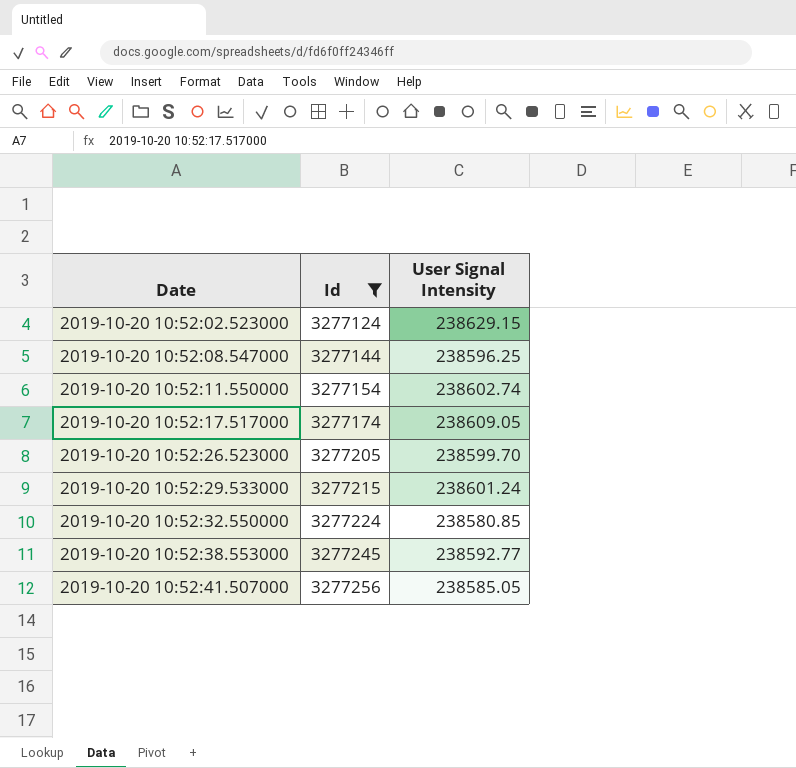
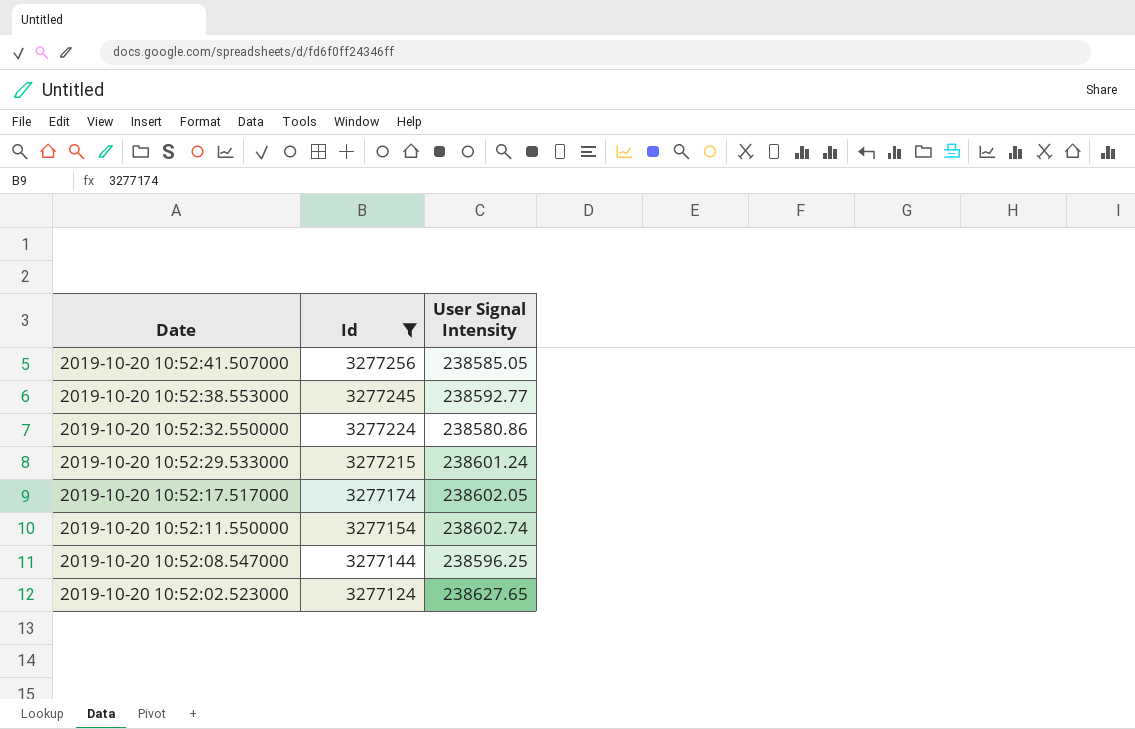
row order: Date ascending -> Date descending
row 2019-10-20 10:52:26.523000: 3277205 | 238599.70 -> none
2019-10-20 10:52:32.550000 | User Signal Intensity: 238580.85 -> 238580.86
2019-10-20 10:52:17.517000 | User Signal Intensity: 238609.05 -> 238602.05
2019-10-20 10:52:02.523000 | User Signal Intensity: 238629.15 -> 238627.65

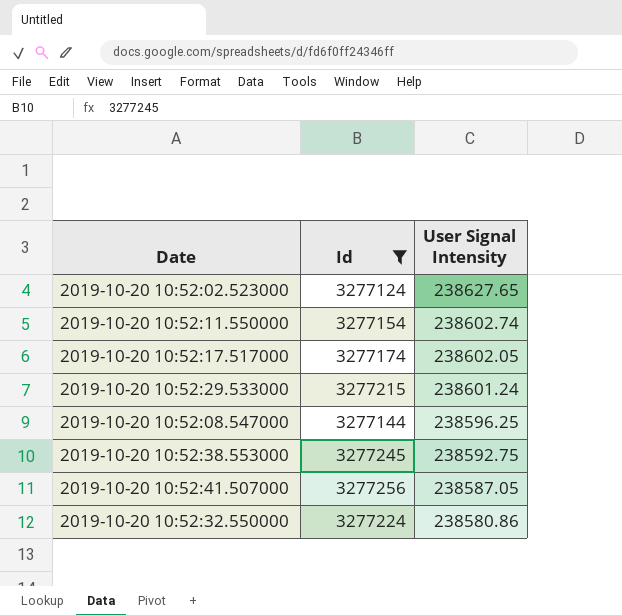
row order: Date descending -> User Signal Intensity descending
2019-10-20 10:52:38.553000 | User Signal Intensity: 238592.77 -> 238592.75
2019-10-20 10:52:41.507000 | User Signal Intensity: 238585.05 -> 238587.05

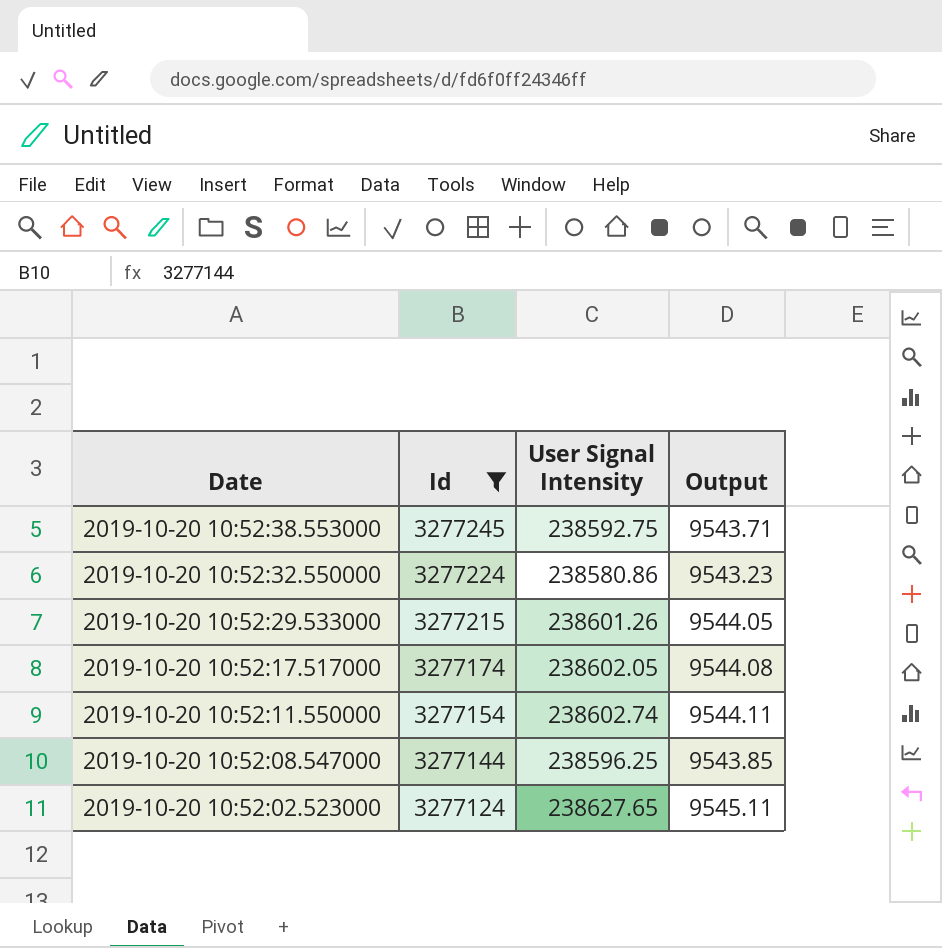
row order: User Signal Intensity descending -> Date descending
column Output | formula: none -> [User Signal Intensity] * 0.04
row 2019-10-20 10:52:41.507000: 3277256 | 238587.05 -> none
2019-10-20 10:52:29.533000 | User Signal Intensity: 238601.24 -> 238601.26

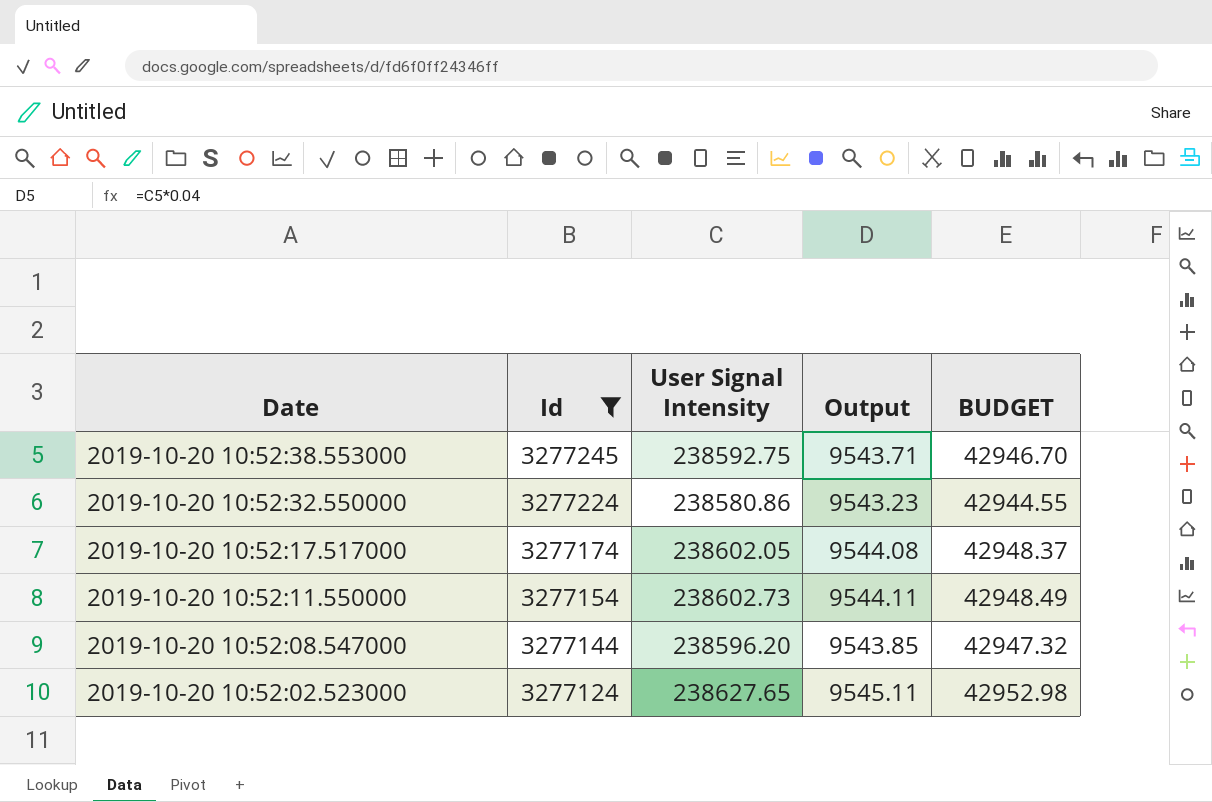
column BUDGET | formula: none -> [User Signal Intensity] * 0.18
row 2019-10-20 10:52:29.533000: 3277215 | 238601.26 | 9544.05 -> none
2019-10-20 10:52:11.550000 | User Signal Intensity: 238602.74 -> 238602.73
2019-10-20 10:52:08.547000 | User Signal Intensity: 238596.25 -> 238596.20

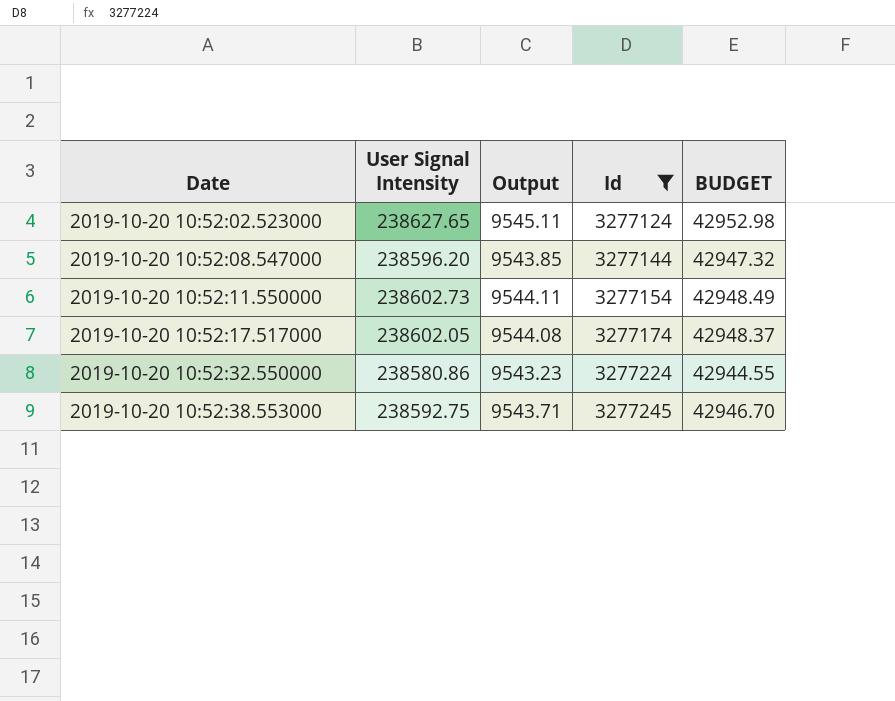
row order: Date descending -> Date ascending
column Id | position: 2 -> 4

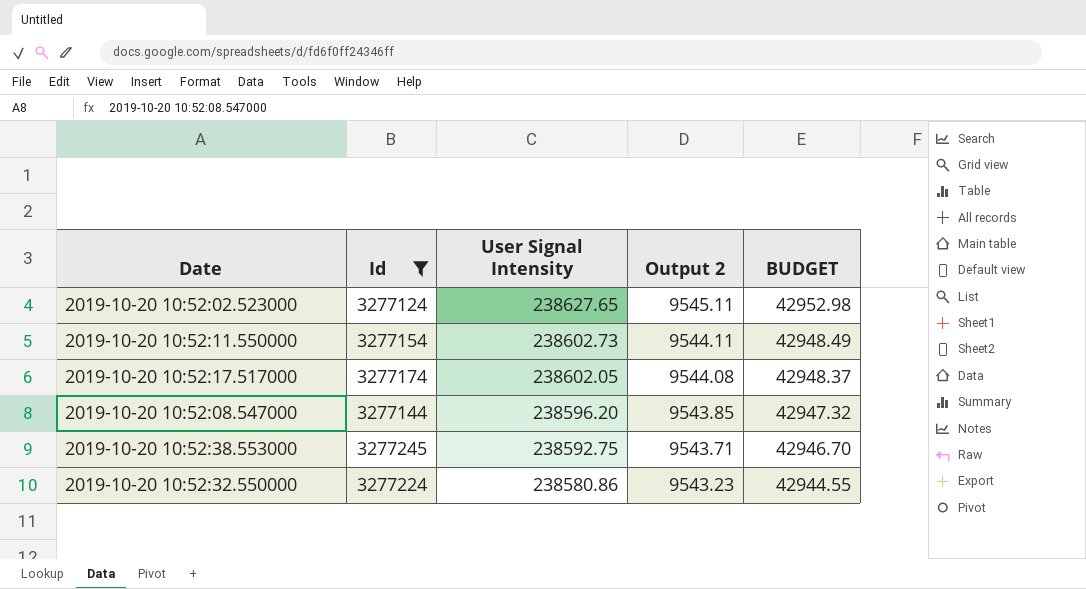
row order: Date ascending -> User Signal Intensity descending
column Id | position: 4 -> 2
column name: Output -> Output 2

